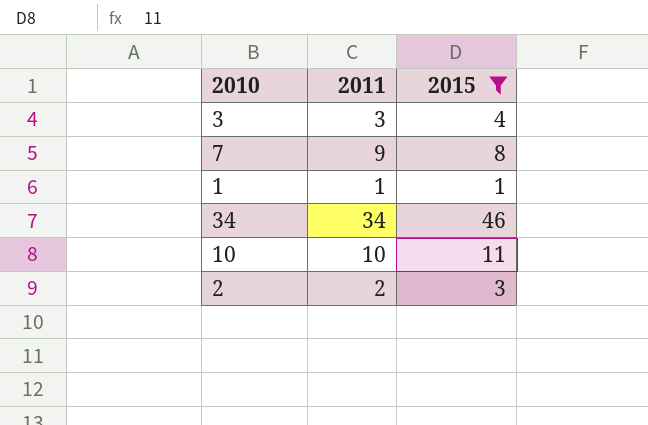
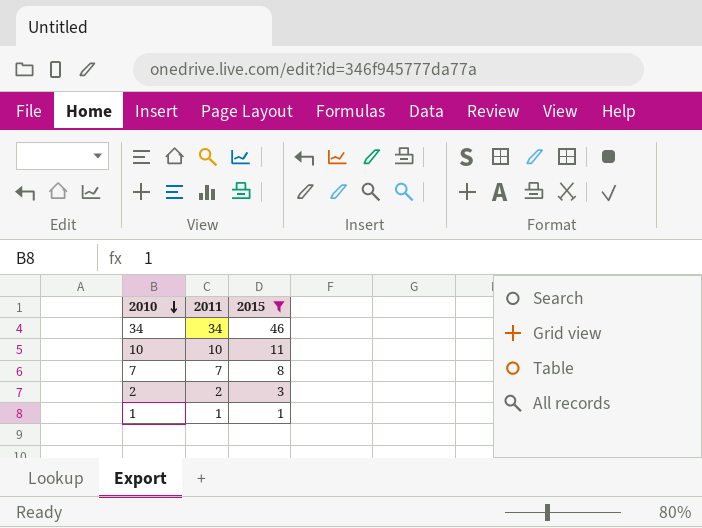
row order: none -> 2010 descending
row 3: 3 | 4 -> none
7 | 2011: 9 -> 7

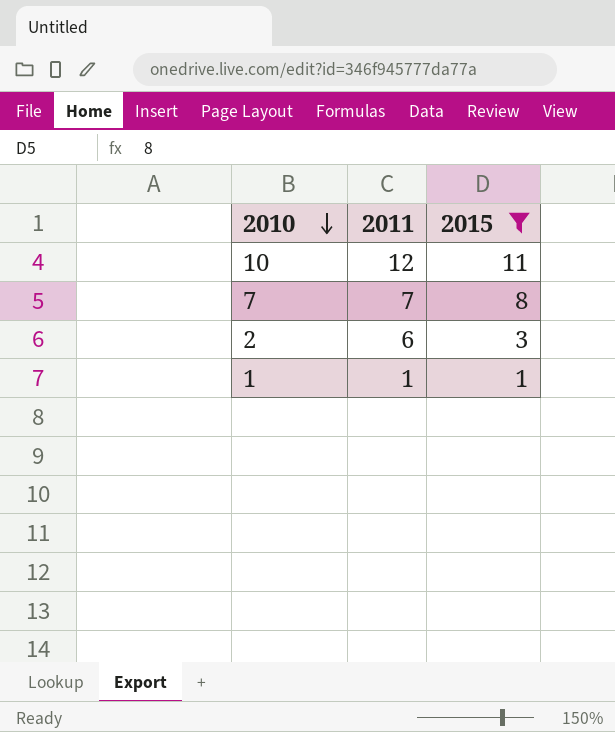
row 34: 34 | 46 -> none
10 | 2011: 10 -> 12
2 | 2011: 2 -> 6

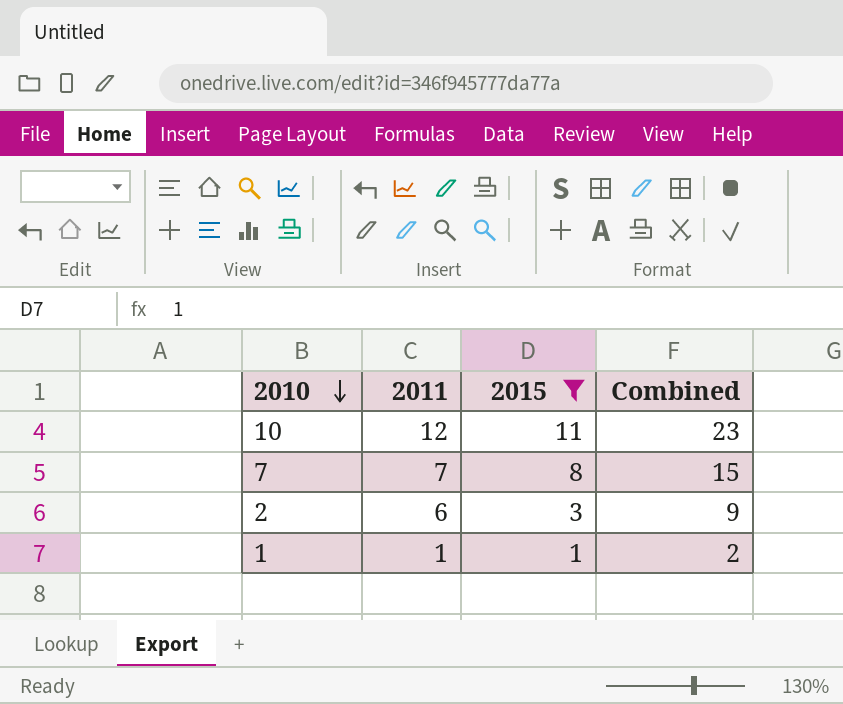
column Combined | formula: none -> [2011] + [2015]

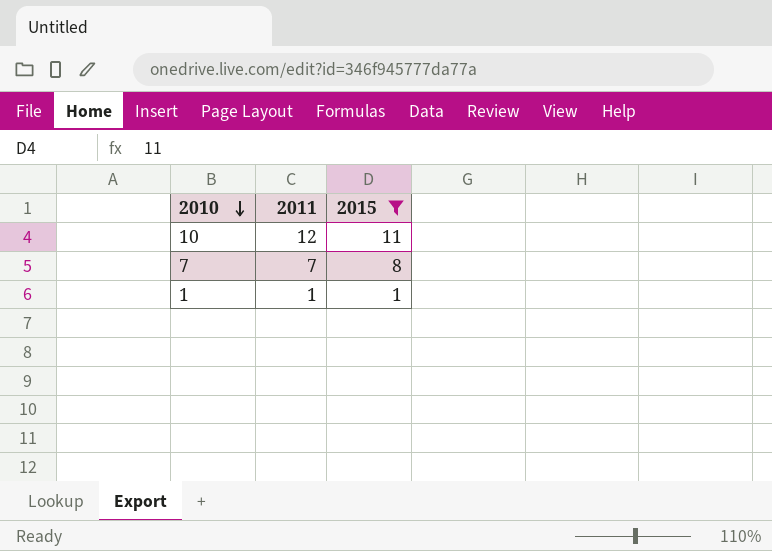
column Combined | formula: [2011] + [2015] -> none
row 2: 6 | 3 | 9 -> none

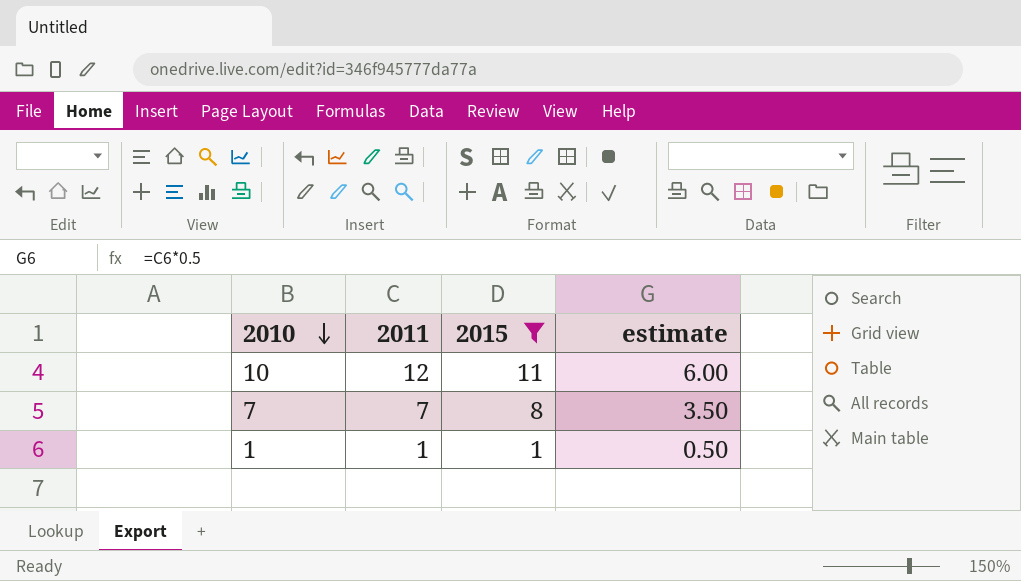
column estimate | formula: none -> [2011] * 0.5

